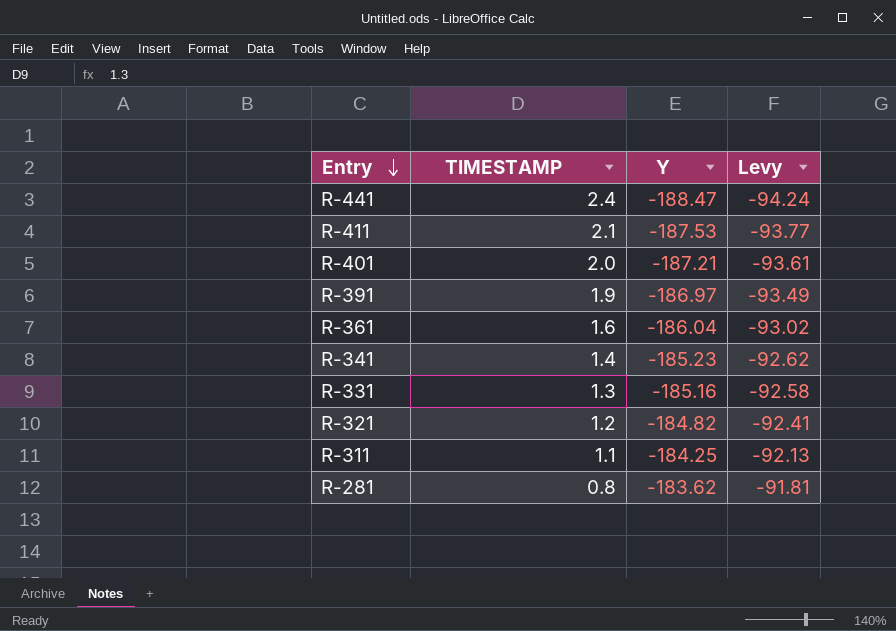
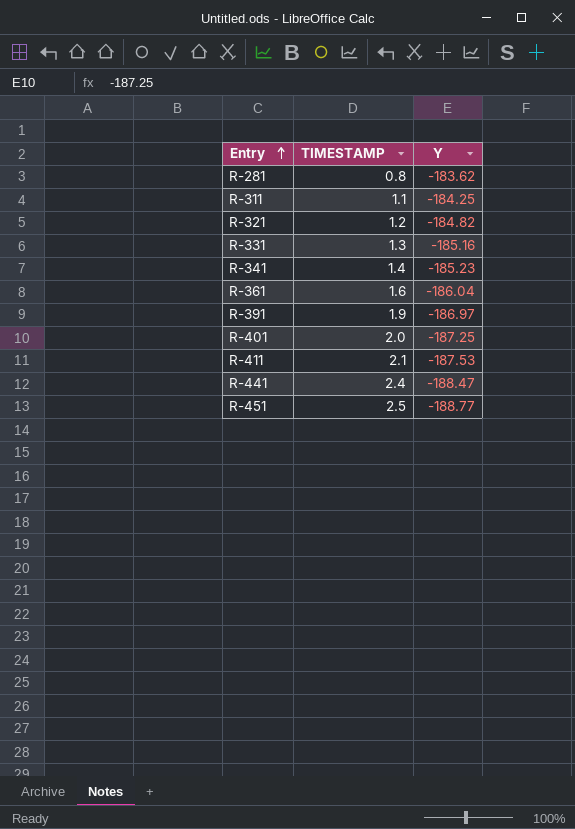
row order: Entry descending -> Entry ascending
column Levy | formula: [Y] * 0.5 -> none
R-401 | Y: -187.21 -> -187.25
row R-451: none -> 2.5 | -188.77

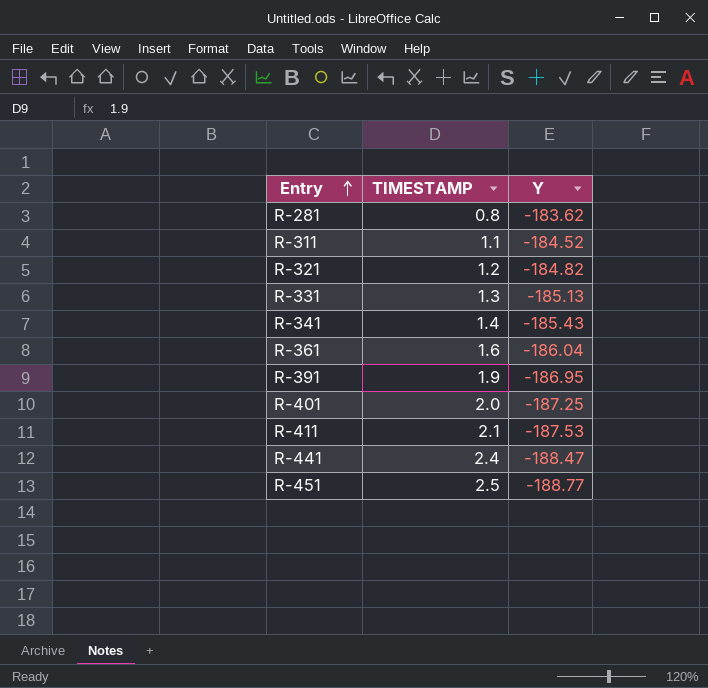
R-311 | Y: -184.25 -> -184.52
R-331 | Y: -185.16 -> -185.13
R-341 | Y: -185.23 -> -185.43
R-391 | Y: -186.97 -> -186.95

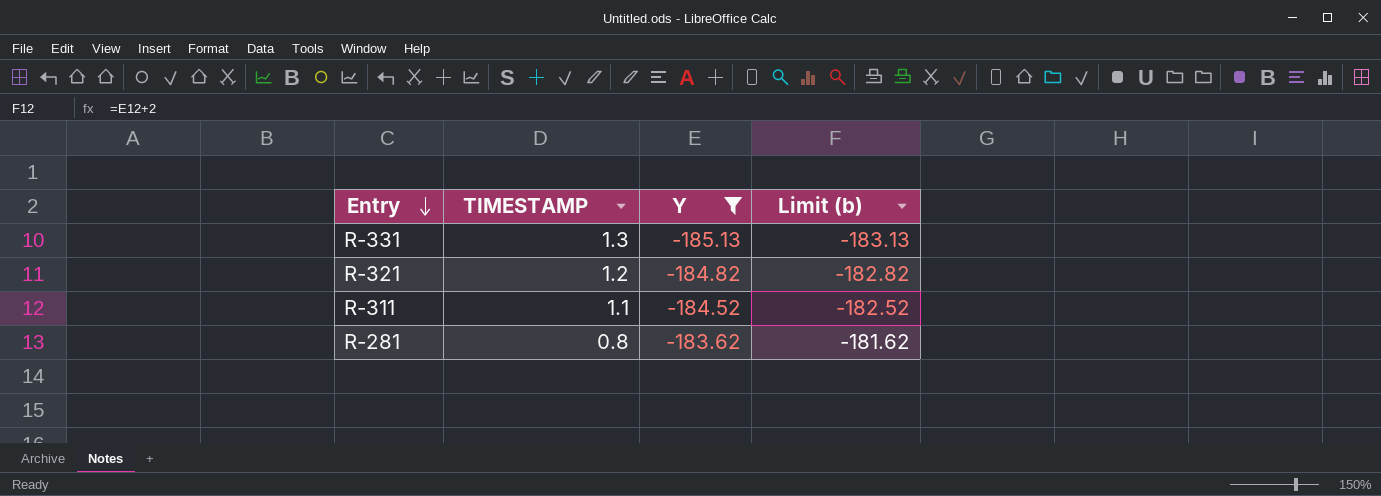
filter: none -> Y >= -185.13
row order: Entry ascending -> Entry descending
column Limit (b) | formula: none -> [Y] + 2

